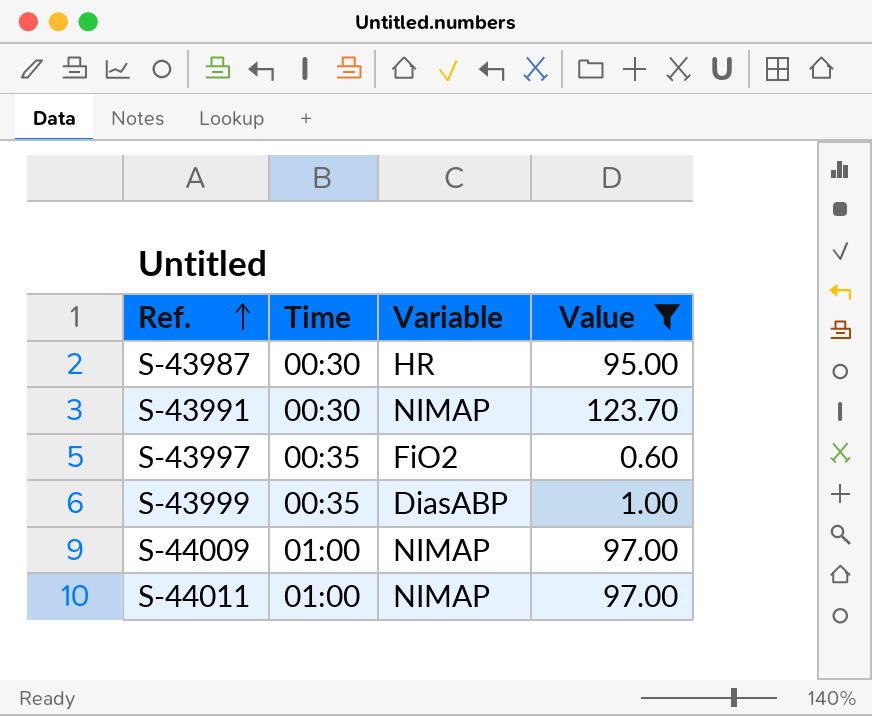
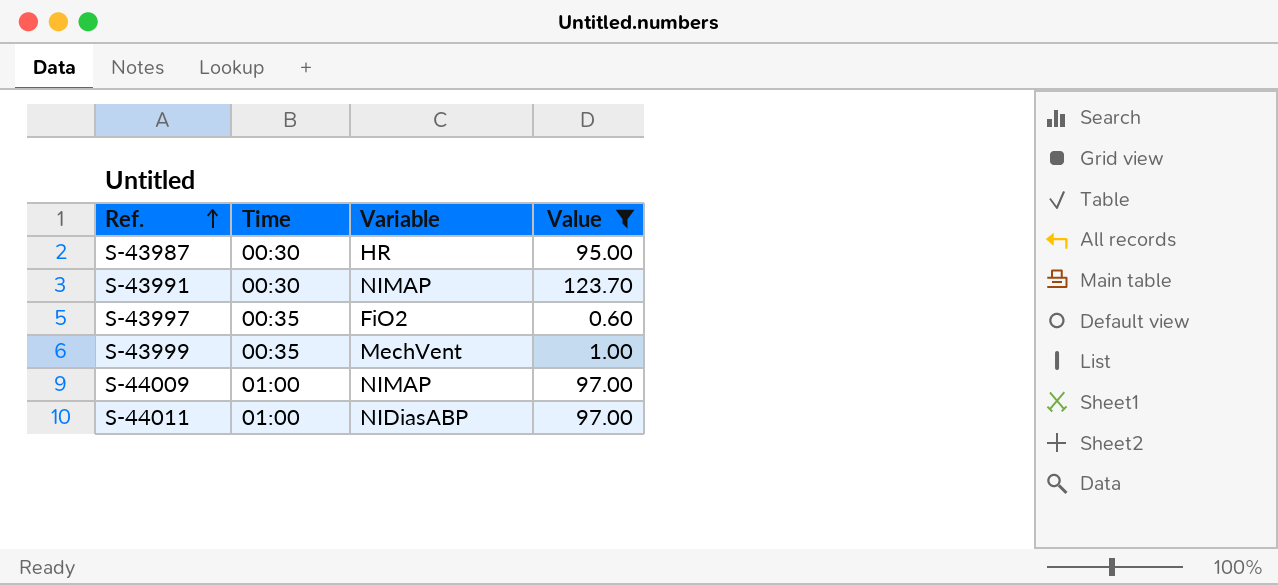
S-43999 | Variable: DiasABP -> MechVent
S-44011 | Variable: NIMAP -> NIDiasABP

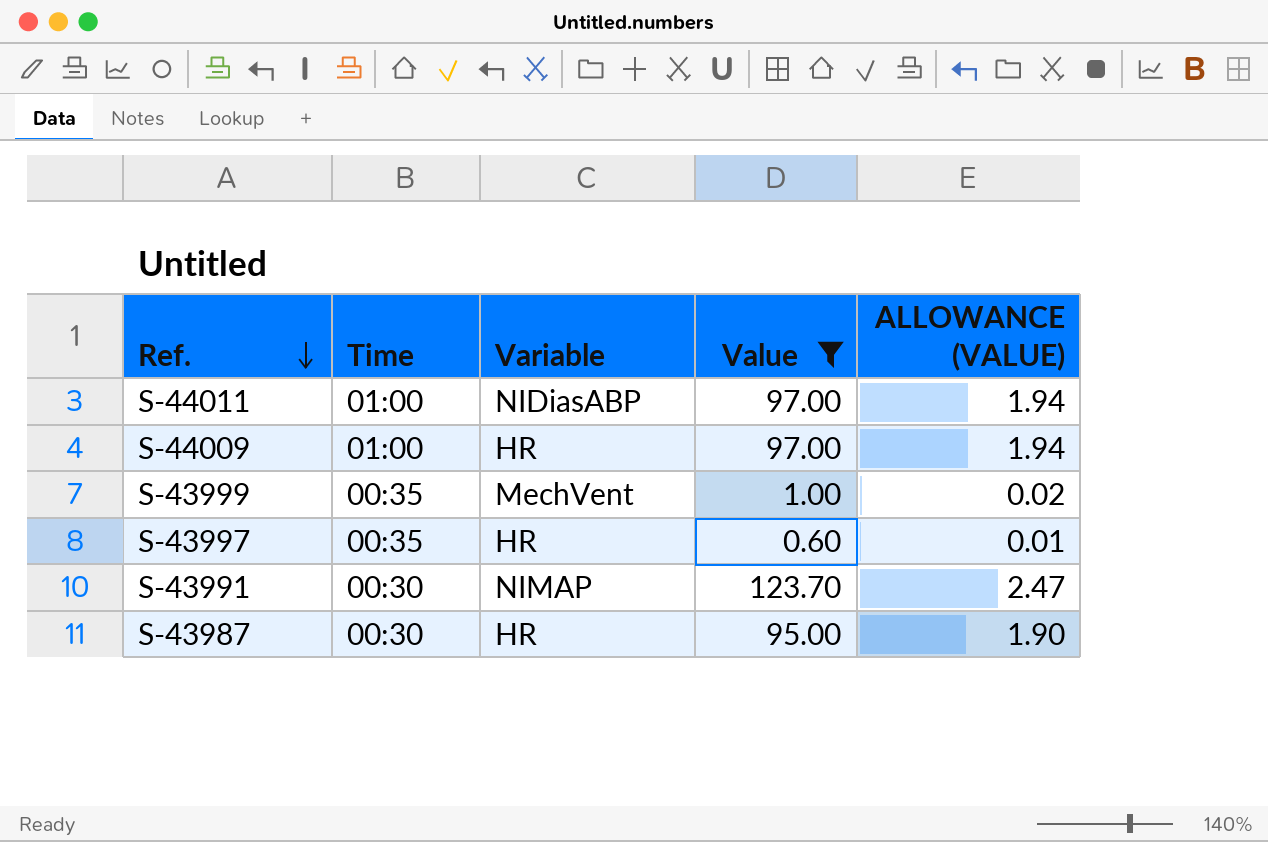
row order: Ref. ascending -> Ref. descending
column ALLOWANCE (VALUE) | formula: none -> [Value] * 0.02
S-44009 | Variable: NIMAP -> HR
S-43997 | Variable: FiO2 -> HR

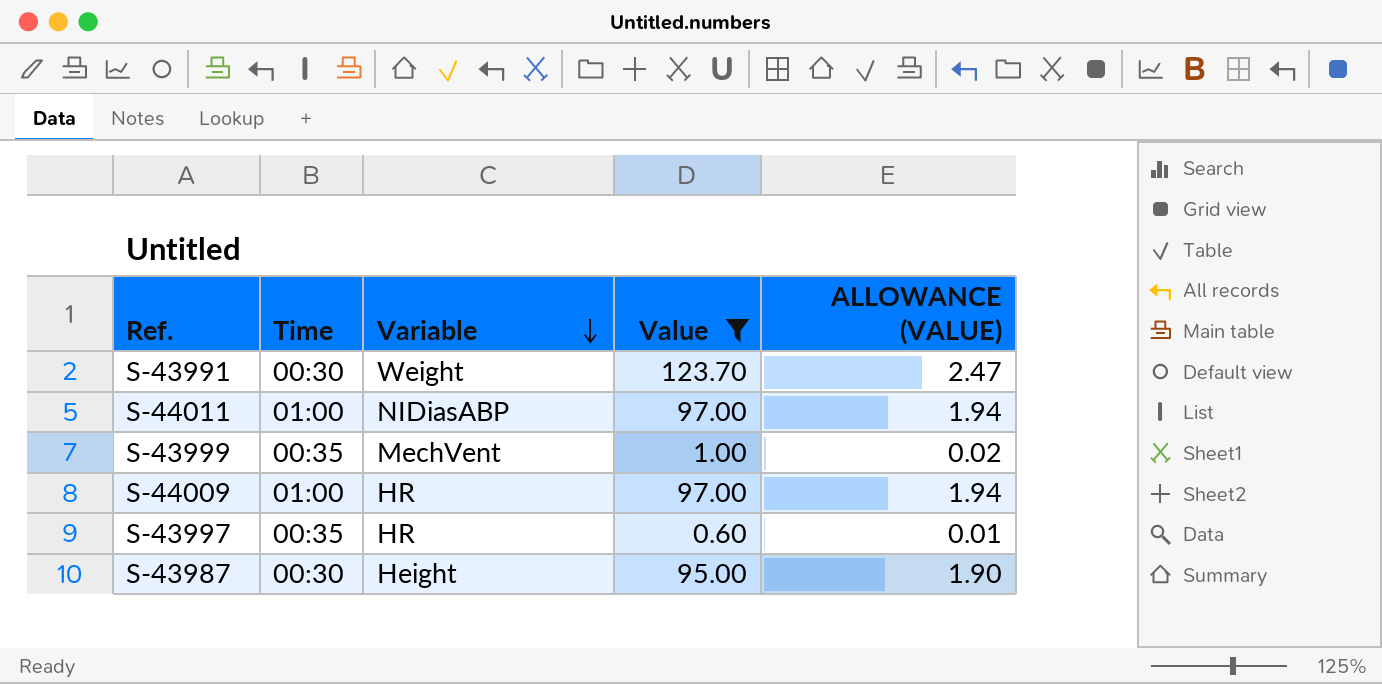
row order: Ref. descending -> Variable descending
S-43991 | Variable: NIMAP -> Weight
S-43987 | Variable: HR -> Height

